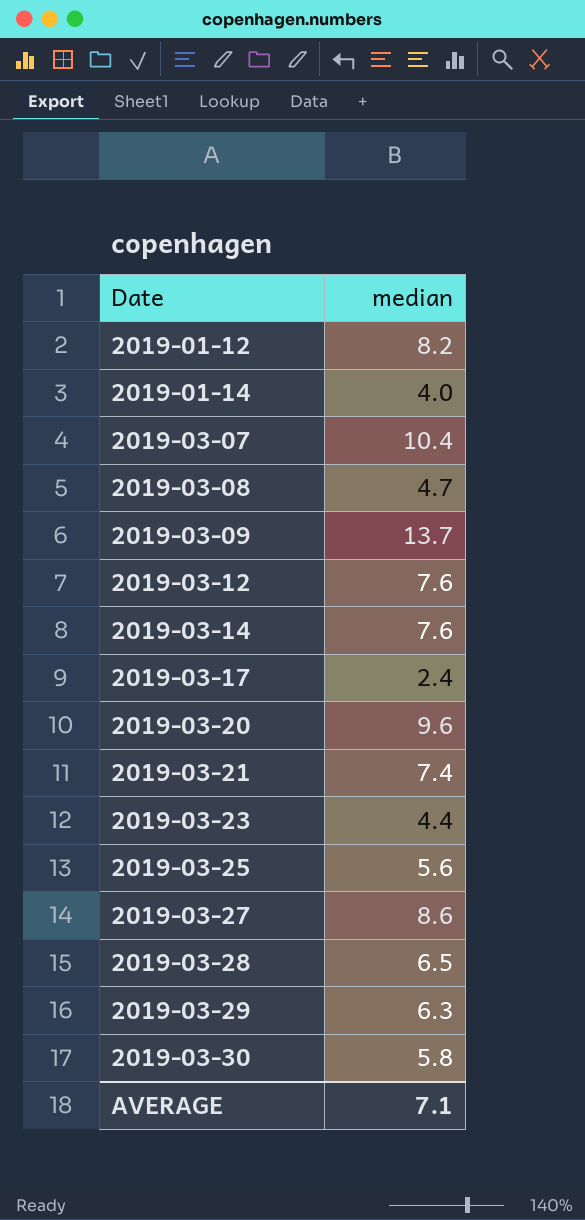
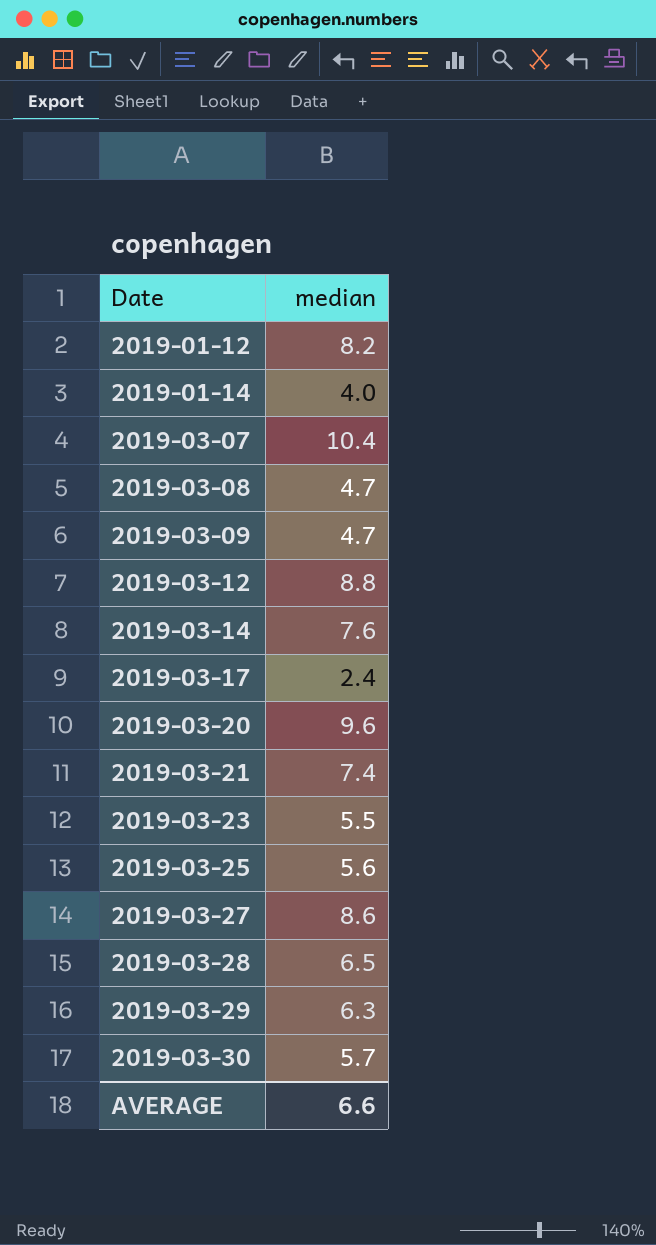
2019-03-09 | median: 13.7 -> 4.7
2019-03-12 | median: 7.6 -> 8.8
2019-03-23 | median: 4.4 -> 5.5
2019-03-30 | median: 5.8 -> 5.7
AVERAGE | median: 7.1 -> 6.6

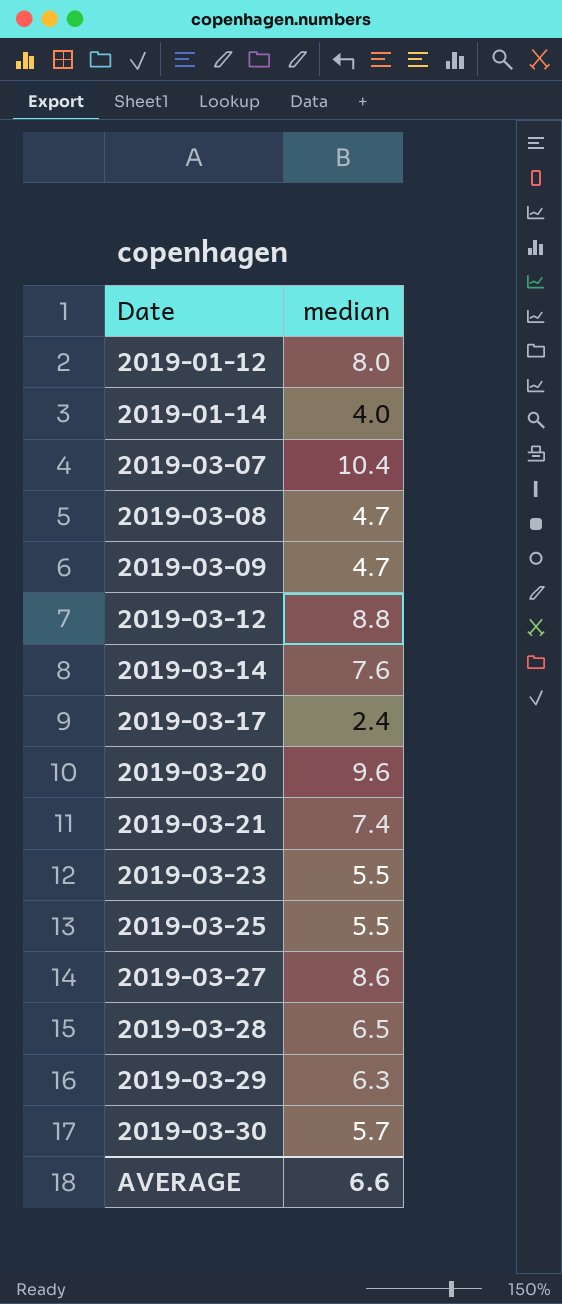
2019-01-12 | median: 8.2 -> 8.0
2019-03-25 | median: 5.6 -> 5.5

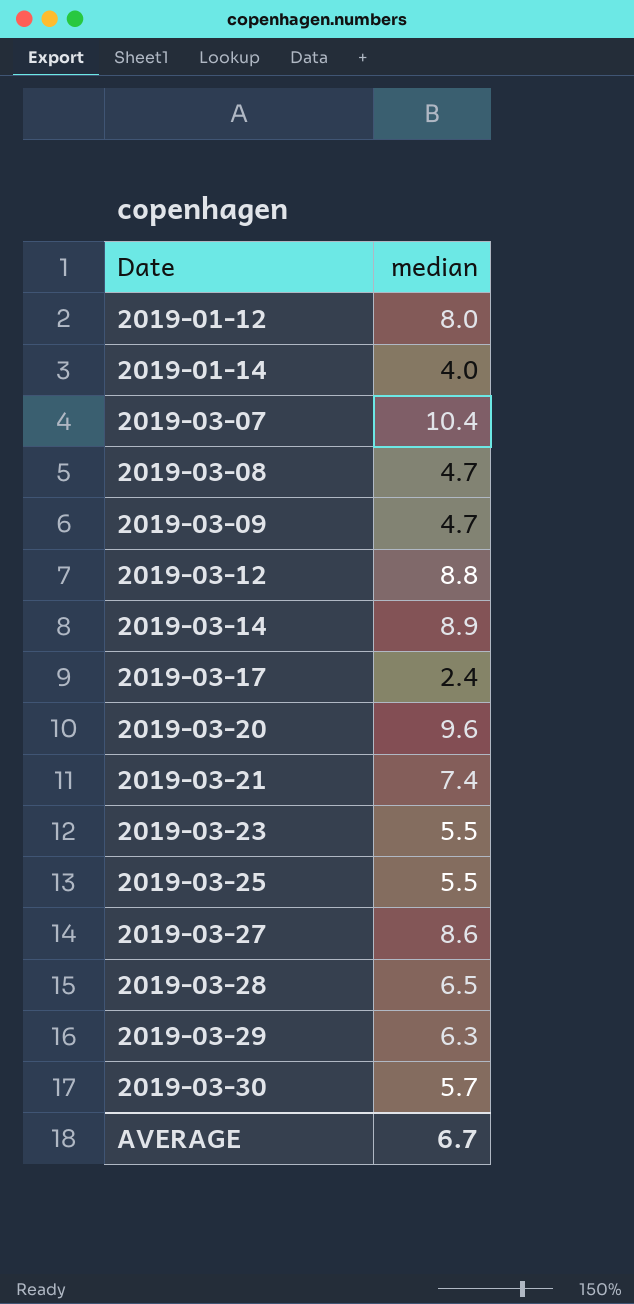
2019-03-14 | median: 7.6 -> 8.9
AVERAGE | median: 6.6 -> 6.7

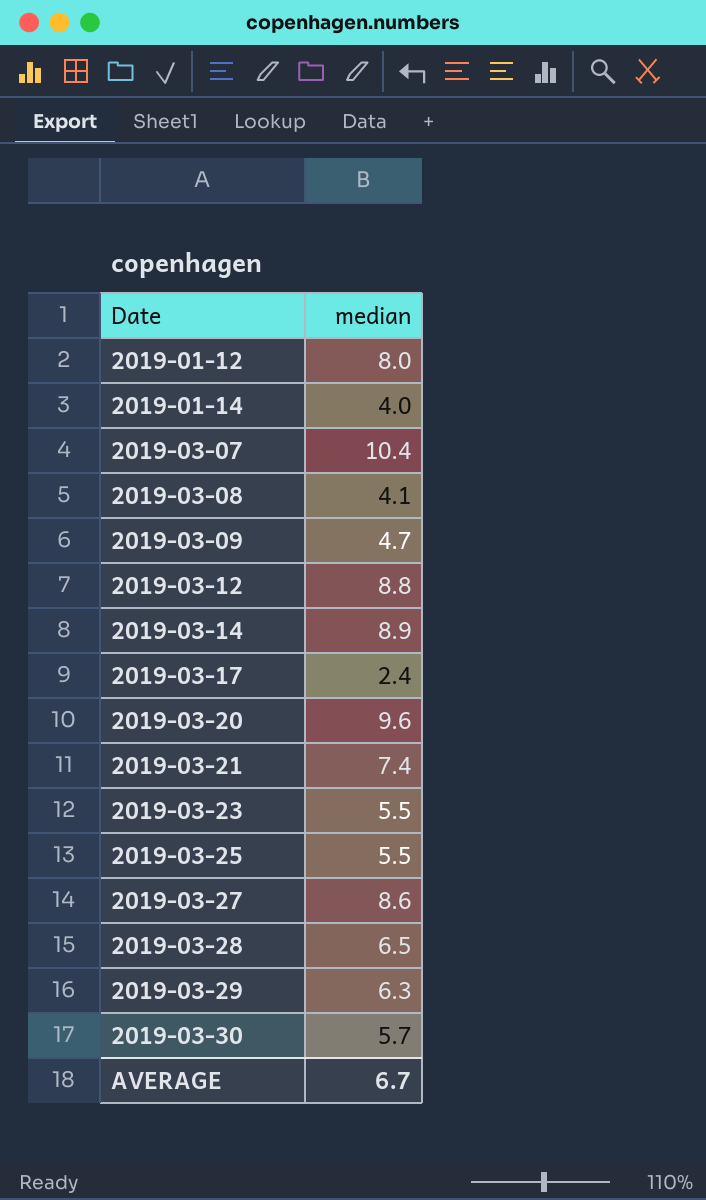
2019-03-08 | median: 4.7 -> 4.1

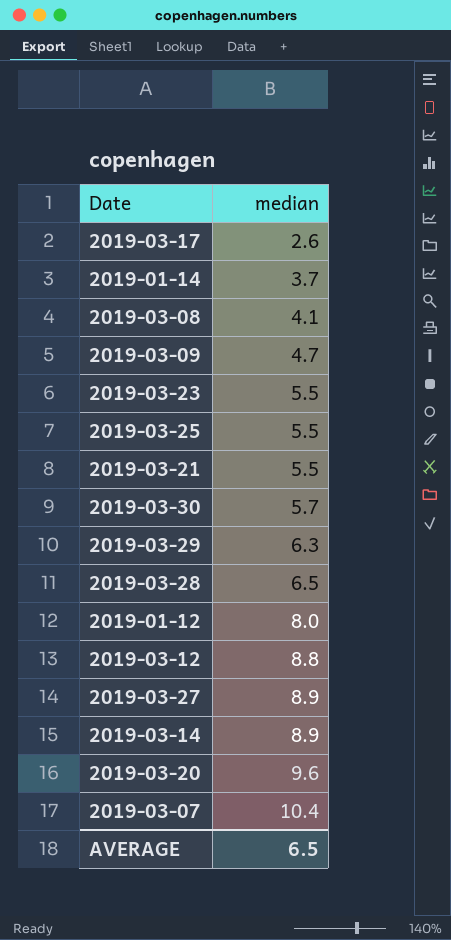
row order: Date ascending -> median ascending
2019-03-17 | median: 2.4 -> 2.6
2019-01-14 | median: 4.0 -> 3.7
2019-03-21 | median: 7.4 -> 5.5
2019-03-27 | median: 8.6 -> 8.9
AVERAGE | median: 6.7 -> 6.5

